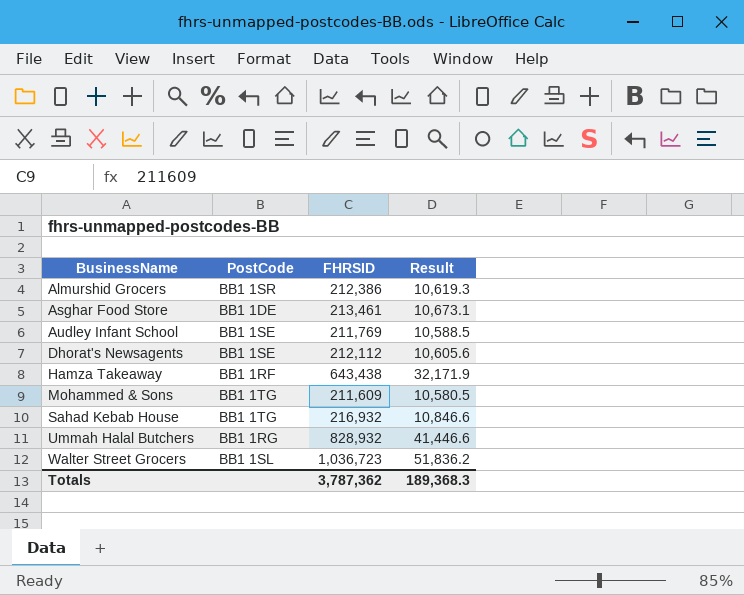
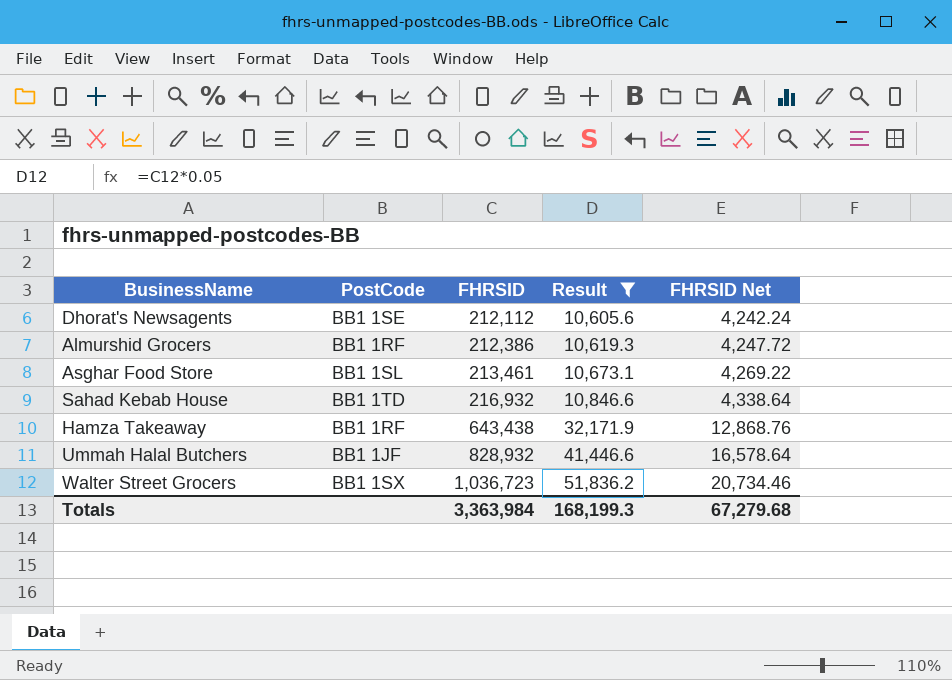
filter: none -> Result >= 10,605.6
row order: BusinessName ascending -> FHRSID ascending
column FHRSID Net | formula: none -> [FHRSID] * 0.02
Almurshid Grocers | PostCode: BB1 1SR -> BB1 1RF
Asghar Food Store | PostCode: BB1 1DE -> BB1 1SL
Sahad Kebab House | PostCode: BB1 1TG -> BB1 1TD
Ummah Halal Butchers | PostCode: BB1 1RG -> BB1 1JF
Walter Street Grocers | PostCode: BB1 1SL -> BB1 1SX
Totals | FHRSID: 3,787,362 -> 3,363,984
Totals | Result: 189,368.3 -> 168,199.3

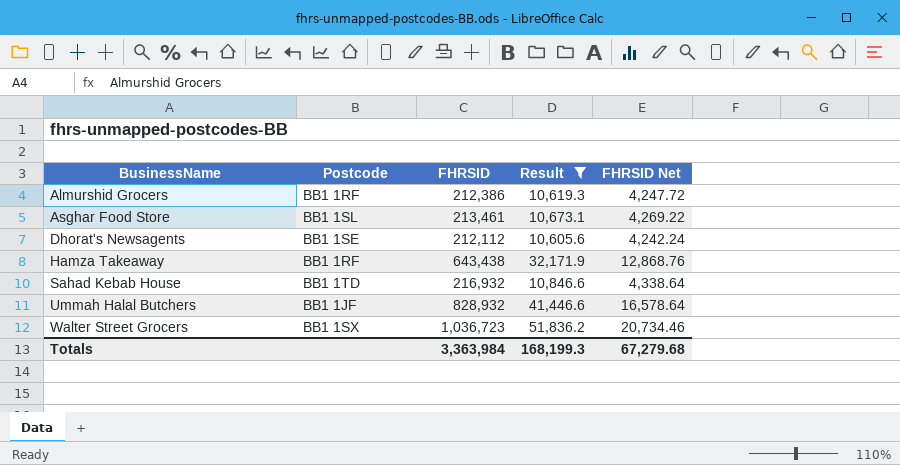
row order: FHRSID ascending -> BusinessName ascending
column name: PostCode -> Postcode

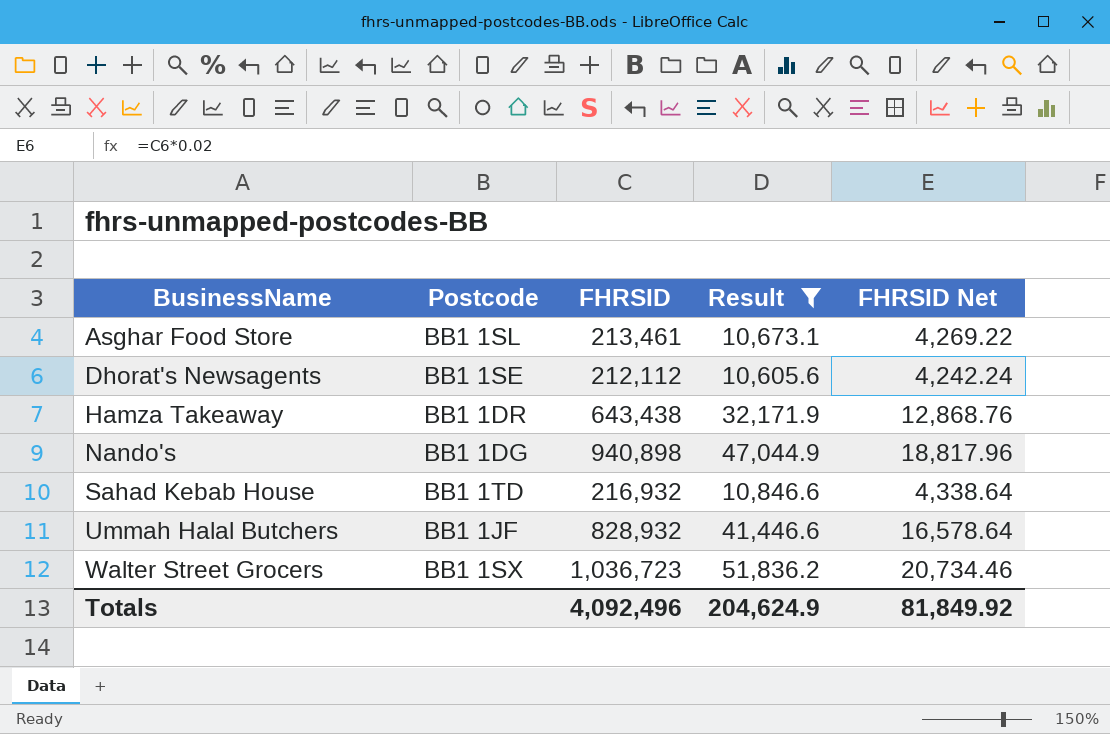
row Almurshid Grocers: BB1 1RF | 212,386 | 10,619.3 | 4,247.72 -> none
Hamza Takeaway | Postcode: BB1 1RF -> BB1 1DR
row Nando's: none -> BB1 1DG | 940,898 | 47,044.9 | 18,817.96
Totals | FHRSID: 3,363,984 -> 4,092,496
Totals | Result: 168,199.3 -> 204,624.9
Totals | FHRSID Net: 67,279.68 -> 81,849.92

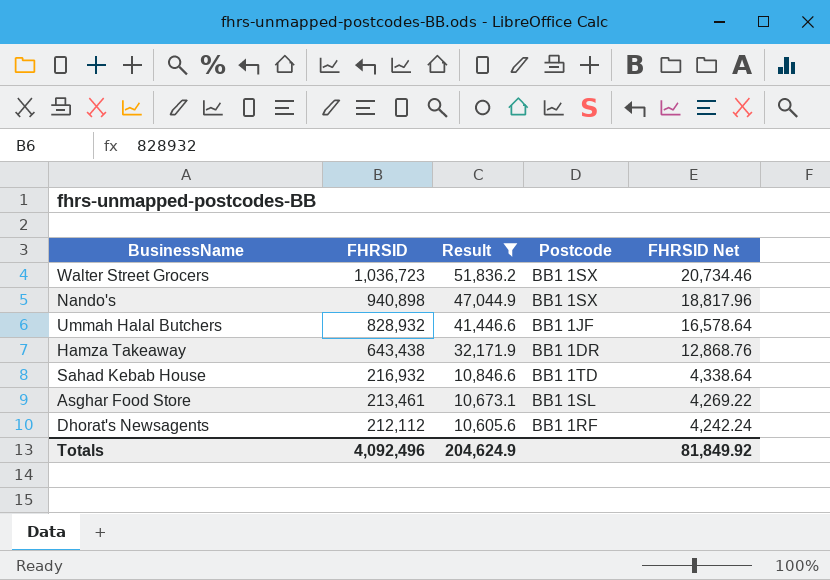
row order: BusinessName ascending -> FHRSID descending
column Postcode | position: 2 -> 4
Nando's | Postcode: BB1 1DG -> BB1 1SX
Dhorat's Newsagents | Postcode: BB1 1SE -> BB1 1RF

